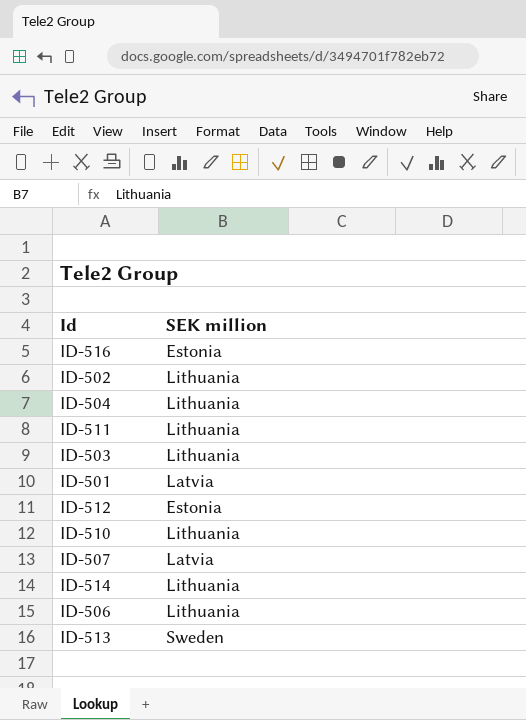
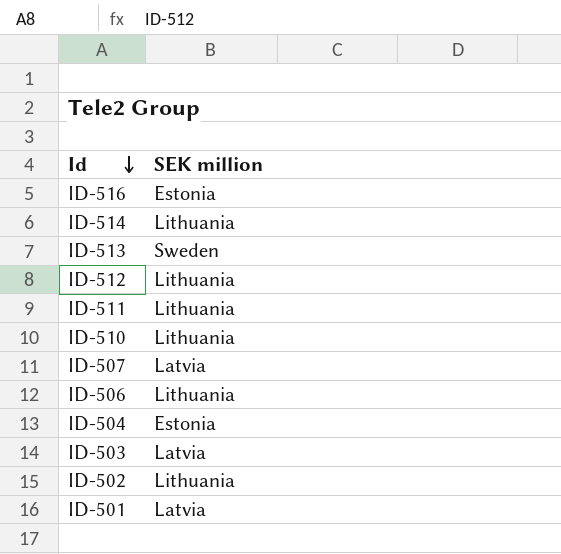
row order: none -> Id descending
ID-512 | SEK million: Estonia -> Lithuania
ID-504 | SEK million: Lithuania -> Estonia
ID-503 | SEK million: Lithuania -> Latvia

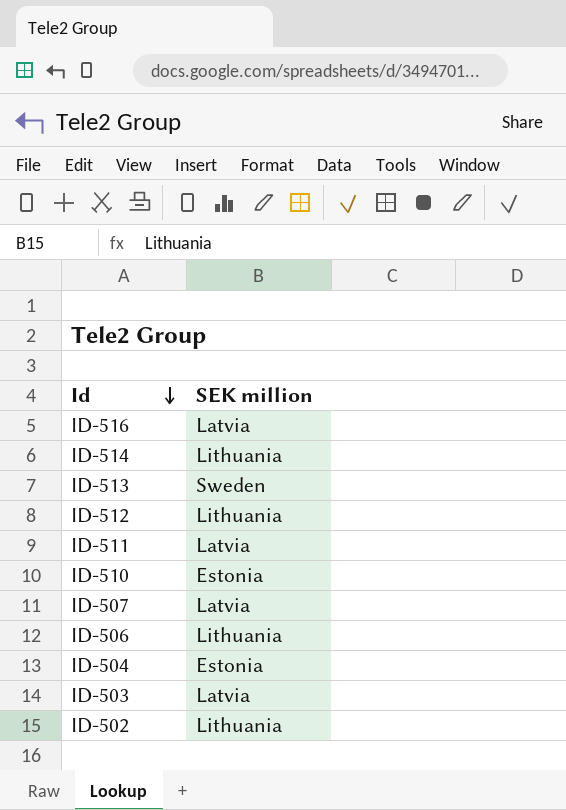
row ID-501: Latvia -> none
ID-516 | SEK million: Estonia -> Latvia
ID-511 | SEK million: Lithuania -> Latvia
ID-510 | SEK million: Lithuania -> Estonia

